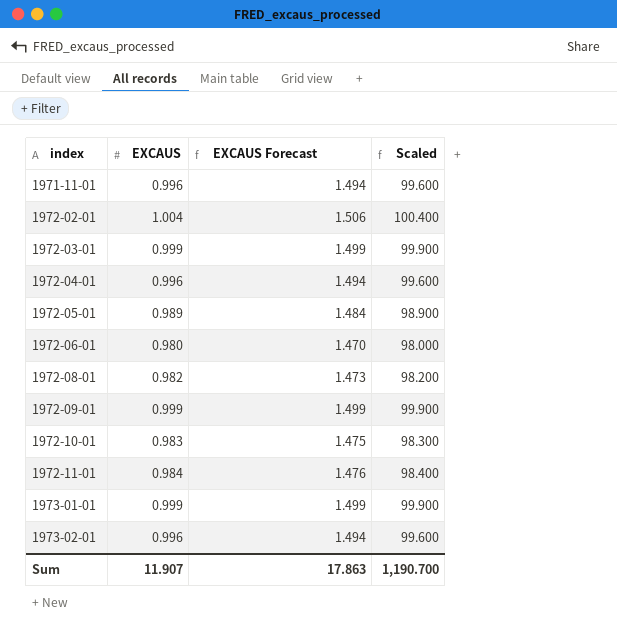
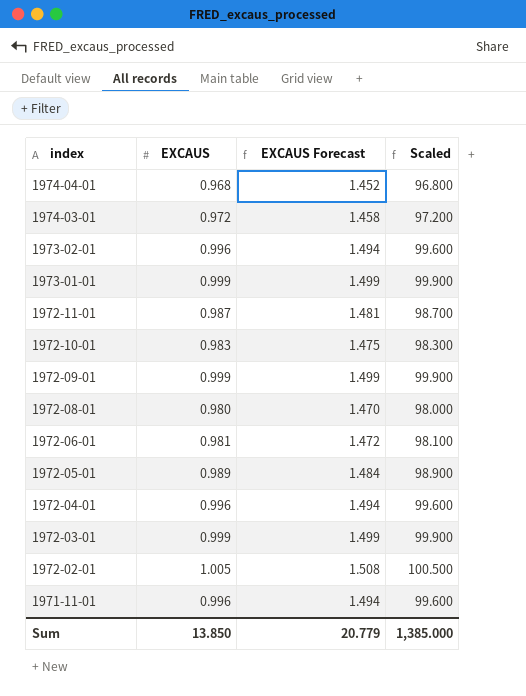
row order: index ascending -> index descending
row 1974-04-01: none -> 0.968 | 1.452 | 96.800
row 1974-03-01: none -> 0.972 | 1.458 | 97.200
1972-11-01 | EXCAUS: 0.984 -> 0.987
1972-11-01 | EXCAUS Forecast: 1.476 -> 1.481
1972-11-01 | Scaled: 98.400 -> 98.700
1972-08-01 | EXCAUS: 0.982 -> 0.980
1972-08-01 | EXCAUS Forecast: 1.473 -> 1.470
1972-08-01 | Scaled: 98.200 -> 98.000
1972-06-01 | EXCAUS: 0.980 -> 0.981
1972-06-01 | EXCAUS Forecast: 1.470 -> 1.472
1972-06-01 | Scaled: 98.000 -> 98.100
1972-02-01 | EXCAUS: 1.004 -> 1.005
1972-02-01 | EXCAUS Forecast: 1.506 -> 1.508
1972-02-01 | Scaled: 100.400 -> 100.500
Sum | EXCAUS: 11.907 -> 13.850
Sum | EXCAUS Forecast: 17.863 -> 20.779
Sum | Scaled: 1,190.700 -> 1,385.000

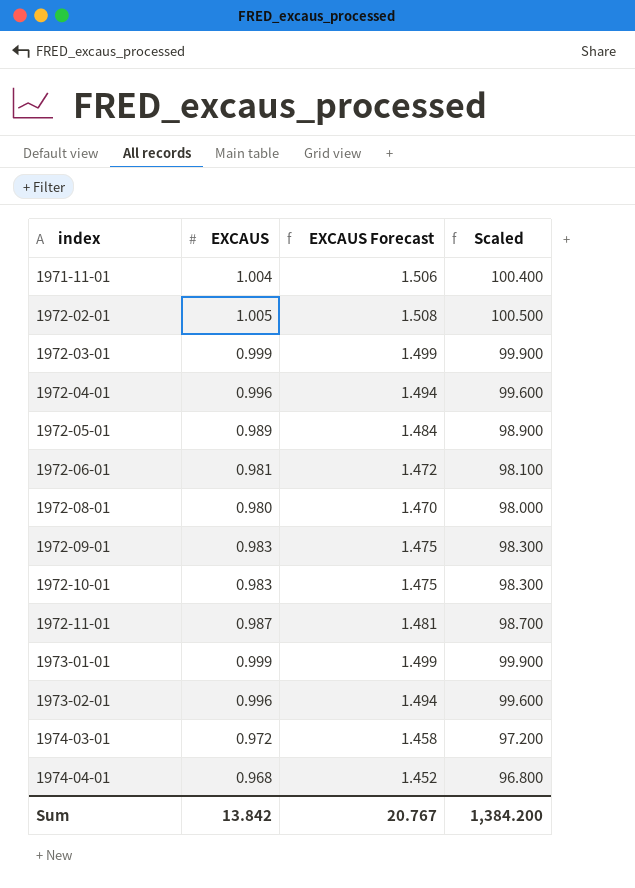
row order: index descending -> index ascending
1971-11-01 | EXCAUS: 0.996 -> 1.004
1971-11-01 | EXCAUS Forecast: 1.494 -> 1.506
1971-11-01 | Scaled: 99.600 -> 100.400
1972-09-01 | EXCAUS: 0.999 -> 0.983
1972-09-01 | EXCAUS Forecast: 1.499 -> 1.475
1972-09-01 | Scaled: 99.900 -> 98.300
Sum | EXCAUS: 13.850 -> 13.842
Sum | EXCAUS Forecast: 20.779 -> 20.767
Sum | Scaled: 1,385.000 -> 1,384.200

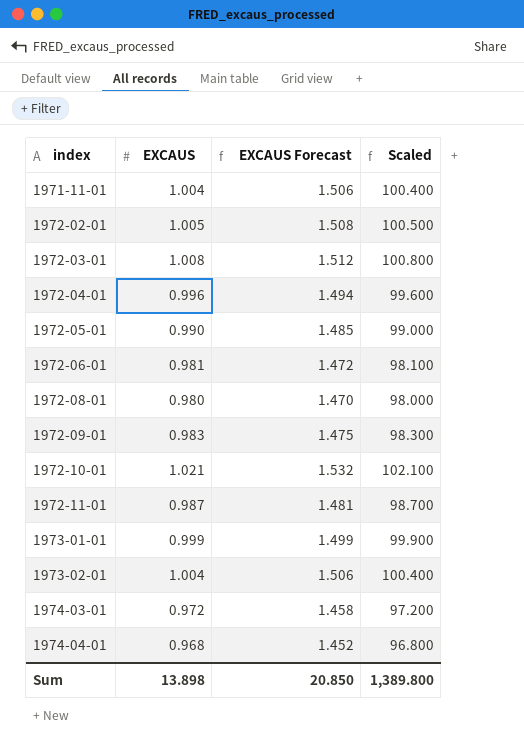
1972-03-01 | EXCAUS: 0.999 -> 1.008
1972-03-01 | EXCAUS Forecast: 1.499 -> 1.512
1972-03-01 | Scaled: 99.900 -> 100.800
1972-05-01 | EXCAUS: 0.989 -> 0.990
1972-05-01 | EXCAUS Forecast: 1.484 -> 1.485
1972-05-01 | Scaled: 98.900 -> 99.000
1972-10-01 | EXCAUS: 0.983 -> 1.021
1972-10-01 | EXCAUS Forecast: 1.475 -> 1.532
1972-10-01 | Scaled: 98.300 -> 102.100
1973-02-01 | EXCAUS: 0.996 -> 1.004
1973-02-01 | EXCAUS Forecast: 1.494 -> 1.506
1973-02-01 | Scaled: 99.600 -> 100.400
Sum | EXCAUS: 13.842 -> 13.898
Sum | EXCAUS Forecast: 20.767 -> 20.850
Sum | Scaled: 1,384.200 -> 1,389.800

